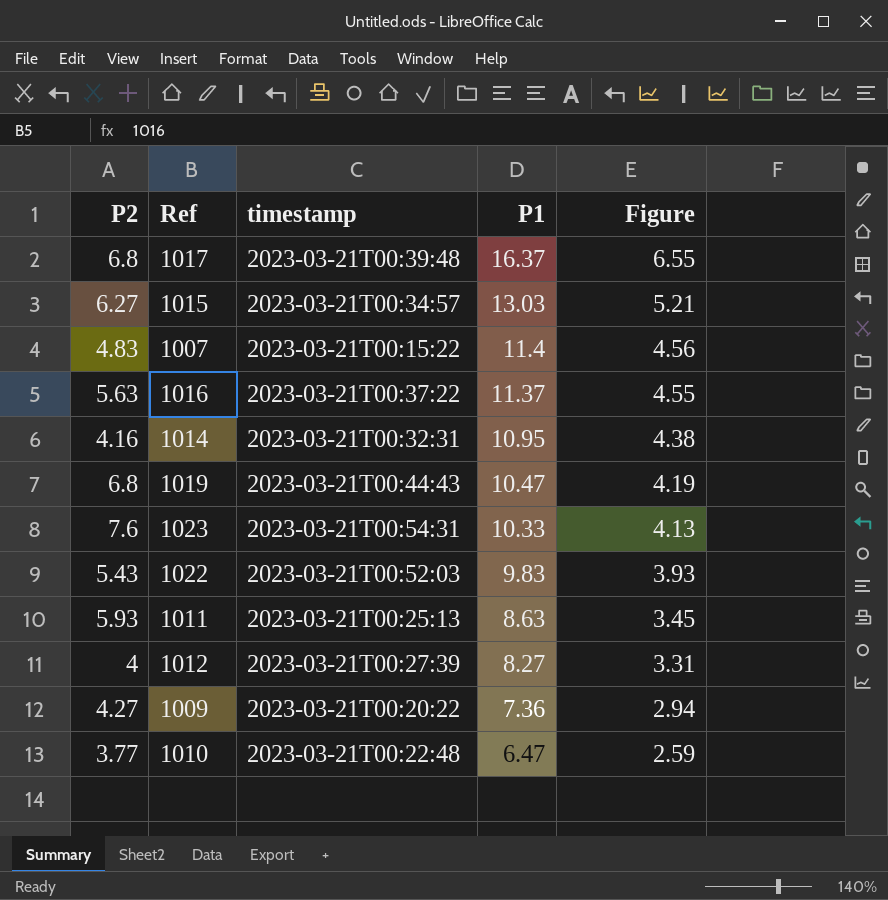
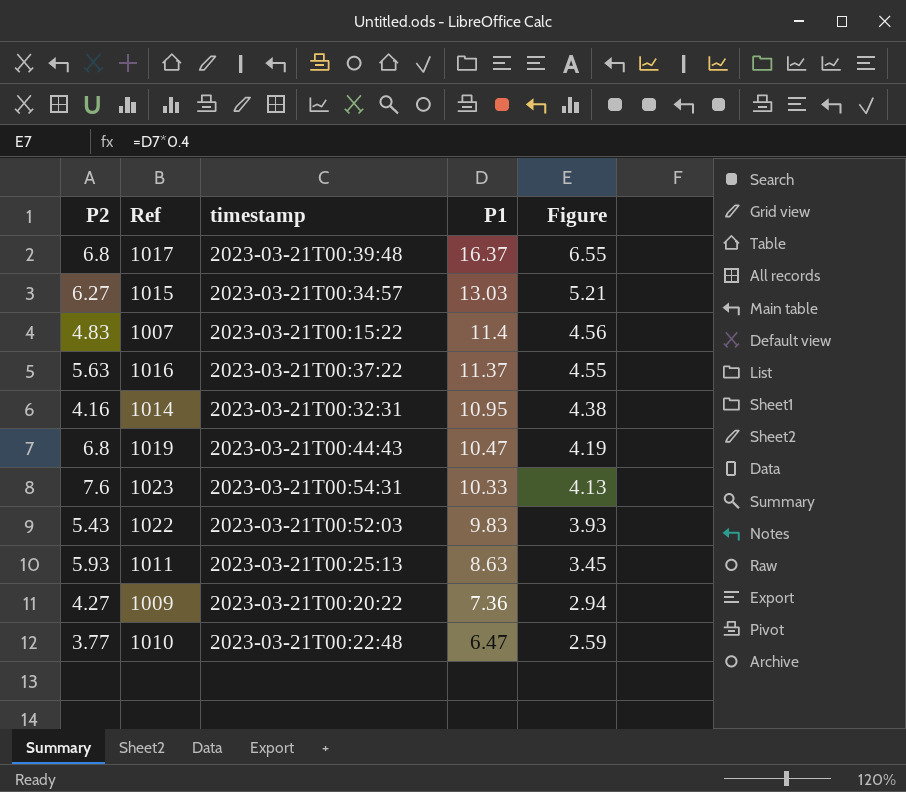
row 1012: 4 | 2023-03-21T00:27:39 | 8.27 | 3.31 -> none

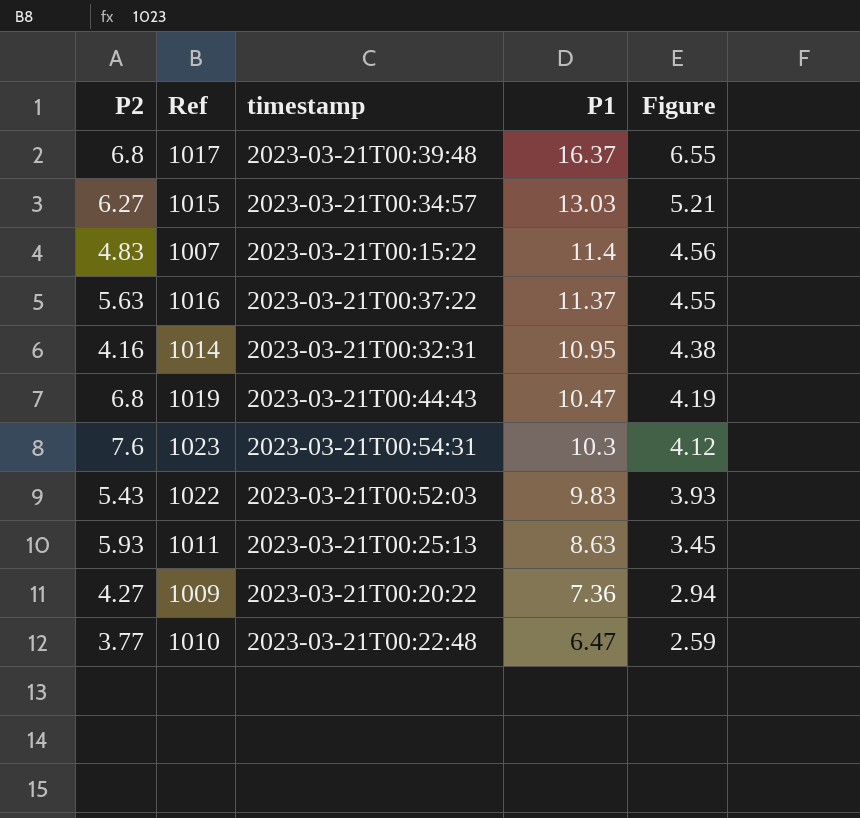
1023 | P1: 10.33 -> 10.3
1023 | Figure: 4.13 -> 4.12

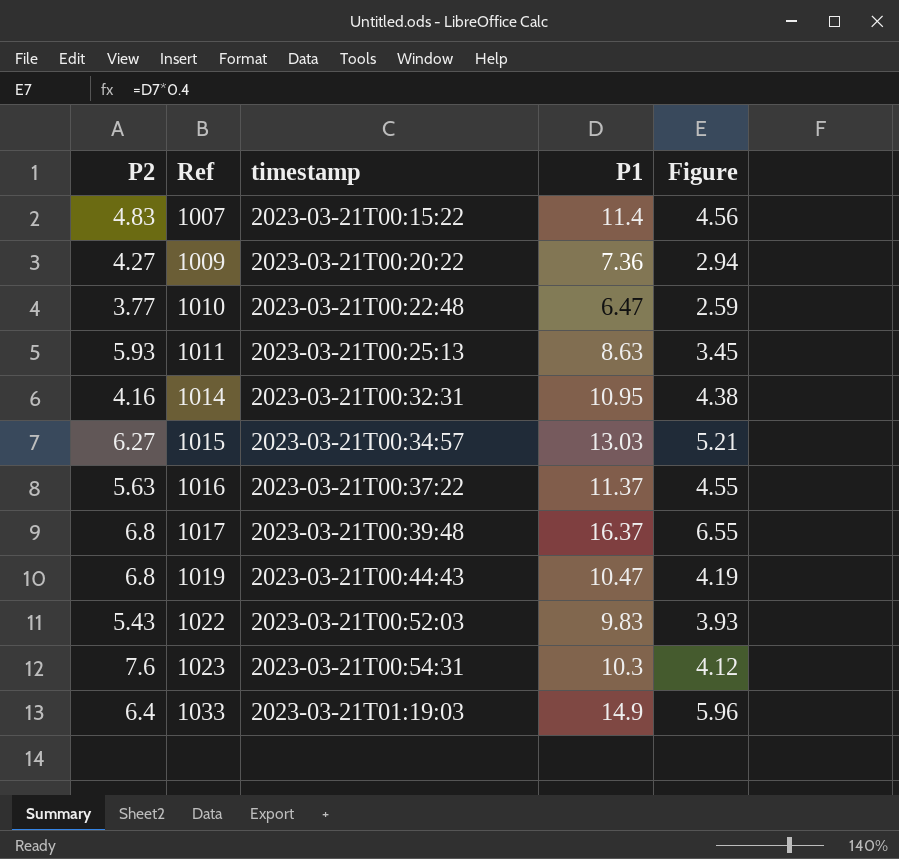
row order: P1 descending -> Ref ascending
row 1033: none -> 6.4 | 2023-03-21T01:19:03 | 14.9 | 5.96

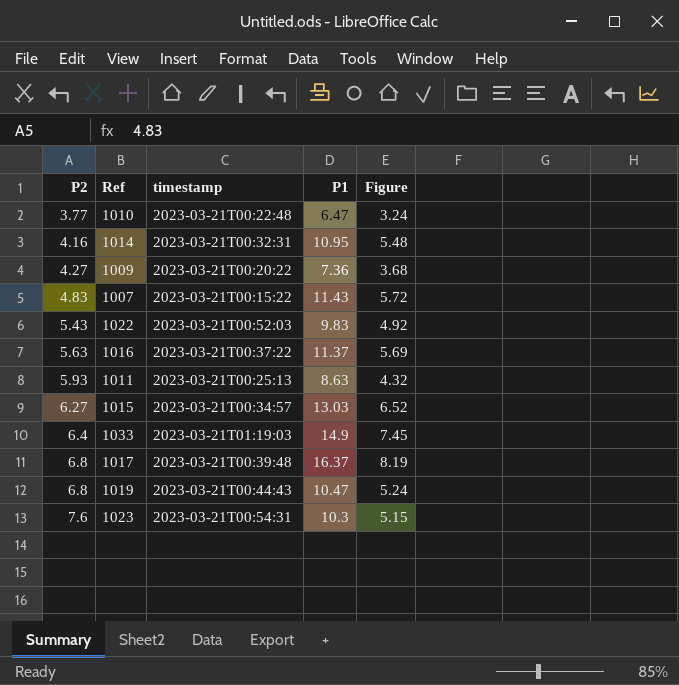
row order: Ref ascending -> P2 ascending
column Figure | formula: [P1] * 0.4 -> [P1] * 0.5
1007 | P1: 11.4 -> 11.43

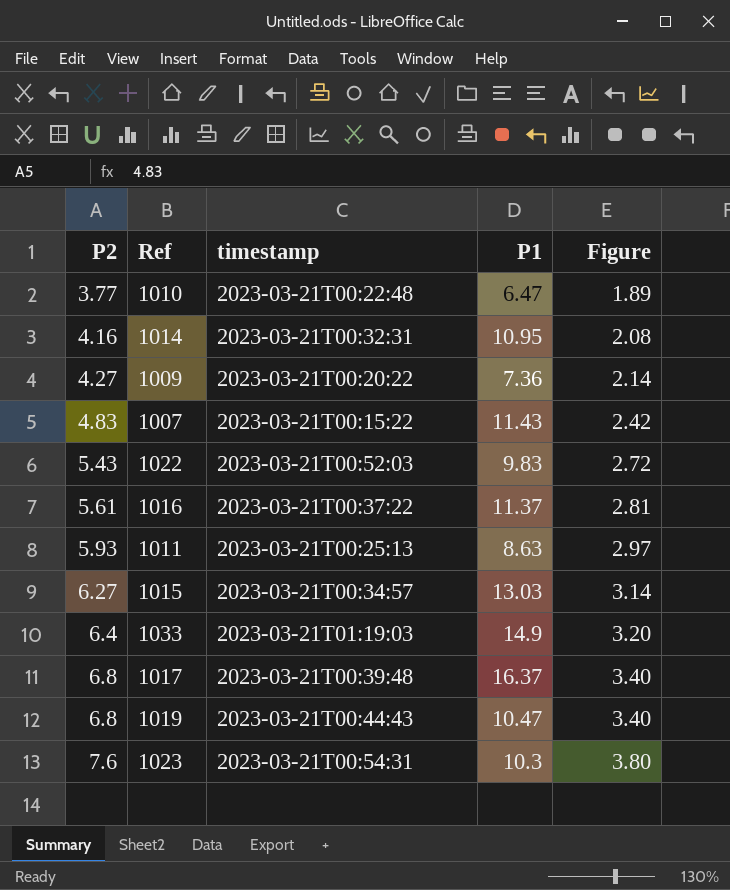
column Figure | formula: [P1] * 0.5 -> [P2] * 0.5
1016 | P2: 5.63 -> 5.61

